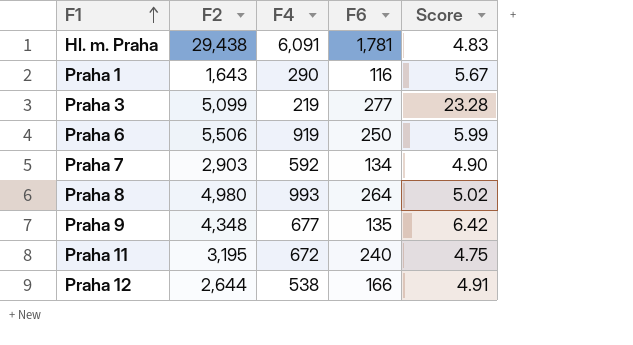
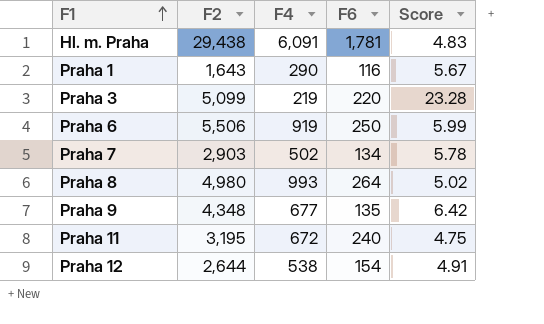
Praha 3 | F6: 277 -> 220
Praha 7 | F4: 592 -> 502
Praha 7 | Score: 4.90 -> 5.78
Praha 12 | F6: 166 -> 154

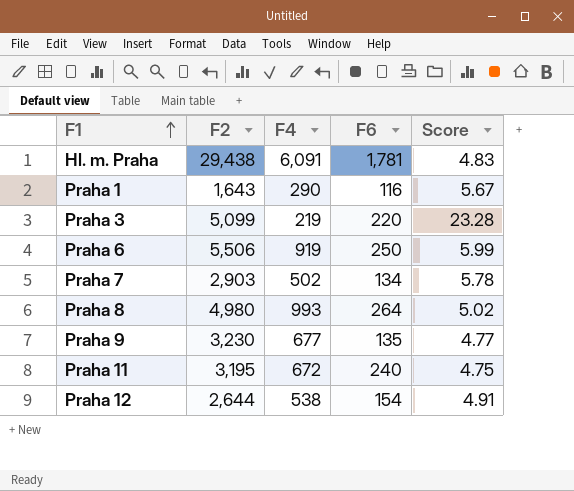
Praha 9 | F2: 4,348 -> 3,230
Praha 9 | Score: 6.42 -> 4.77

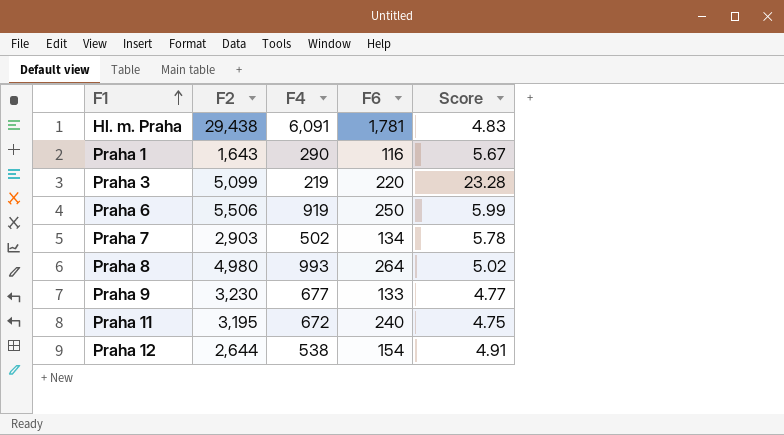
Praha 9 | F6: 135 -> 133

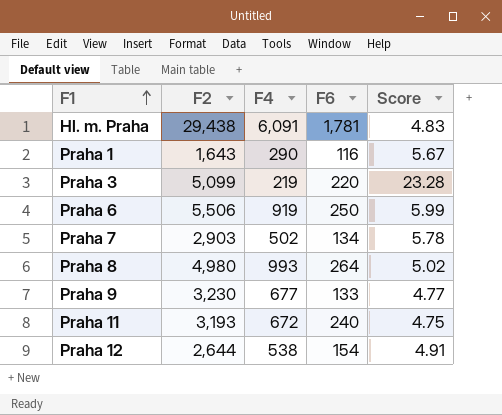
Praha 11 | F2: 3,195 -> 3,193

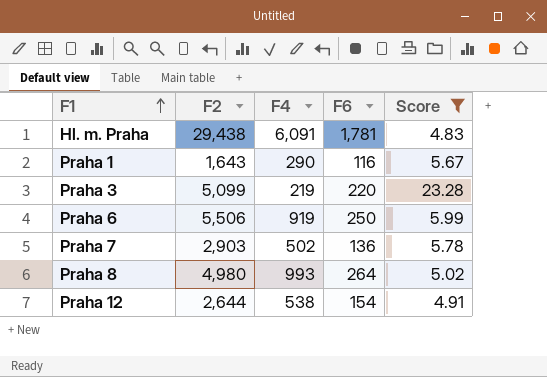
filter: none -> Score >= 4.83
Praha 7 | F6: 134 -> 136

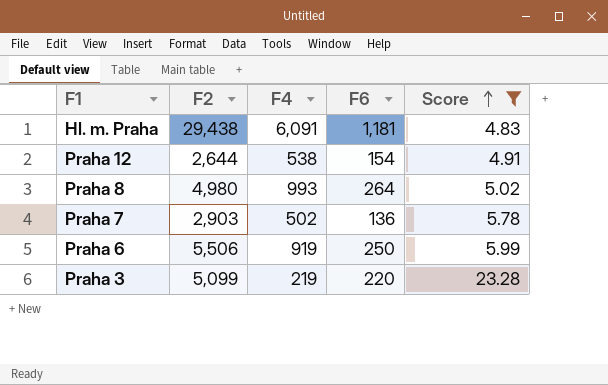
row order: F1 ascending -> Score ascending
row Praha 1: 1,643 | 290 | 116 | 5.67 -> none
Hl. m. Praha | F6: 1,781 -> 1,181

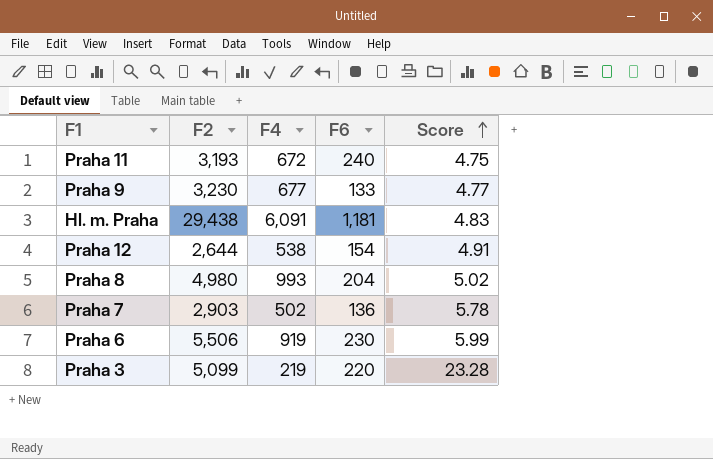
filter: Score >= 4.83 -> none
Praha 8 | F6: 264 -> 204
Praha 6 | F6: 250 -> 230

